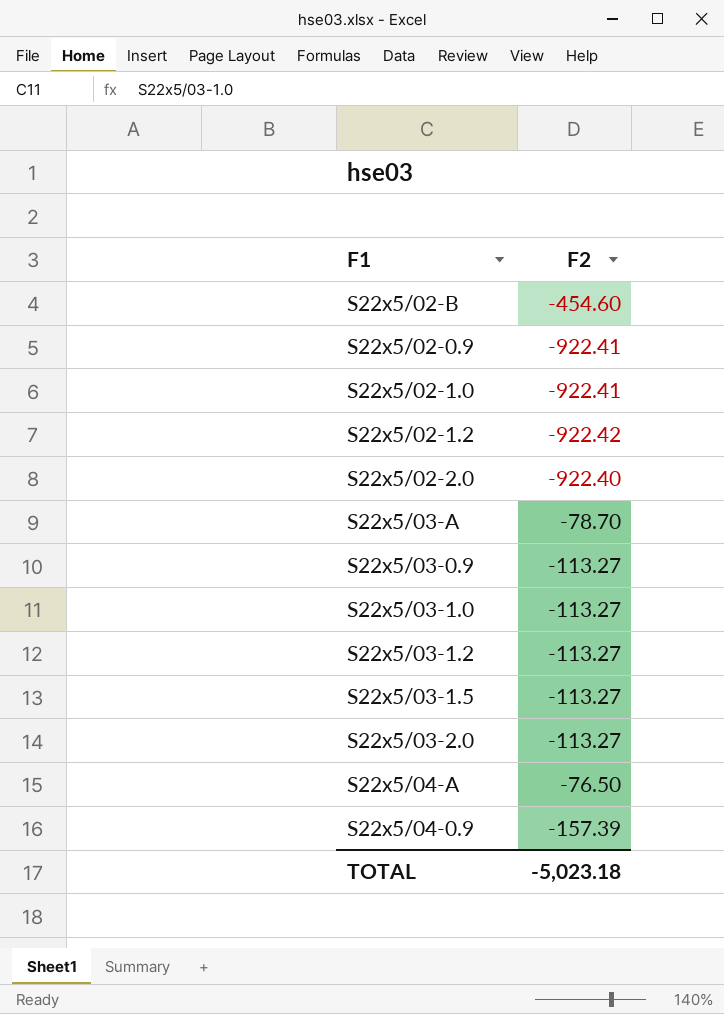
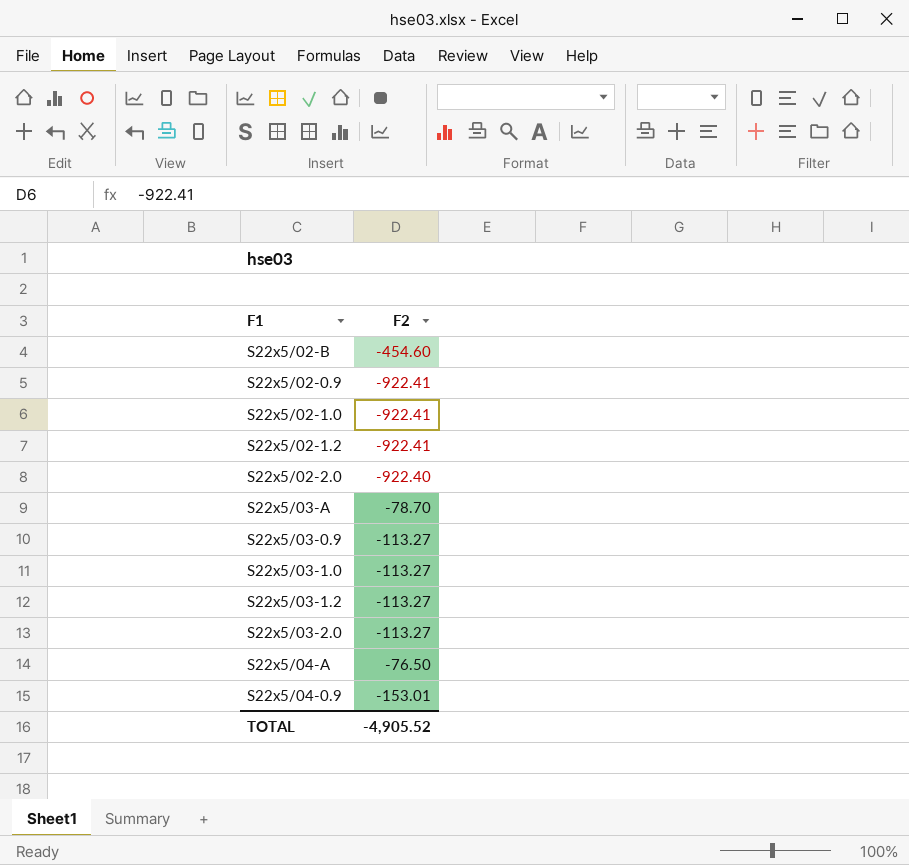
row S22x5/03-1.5: -113.27 -> none
S22x5/02-1.2 | F2: -922.42 -> -922.41
S22x5/04-0.9 | F2: -157.39 -> -153.01
TOTAL | F2: -5,023.18 -> -4,905.52

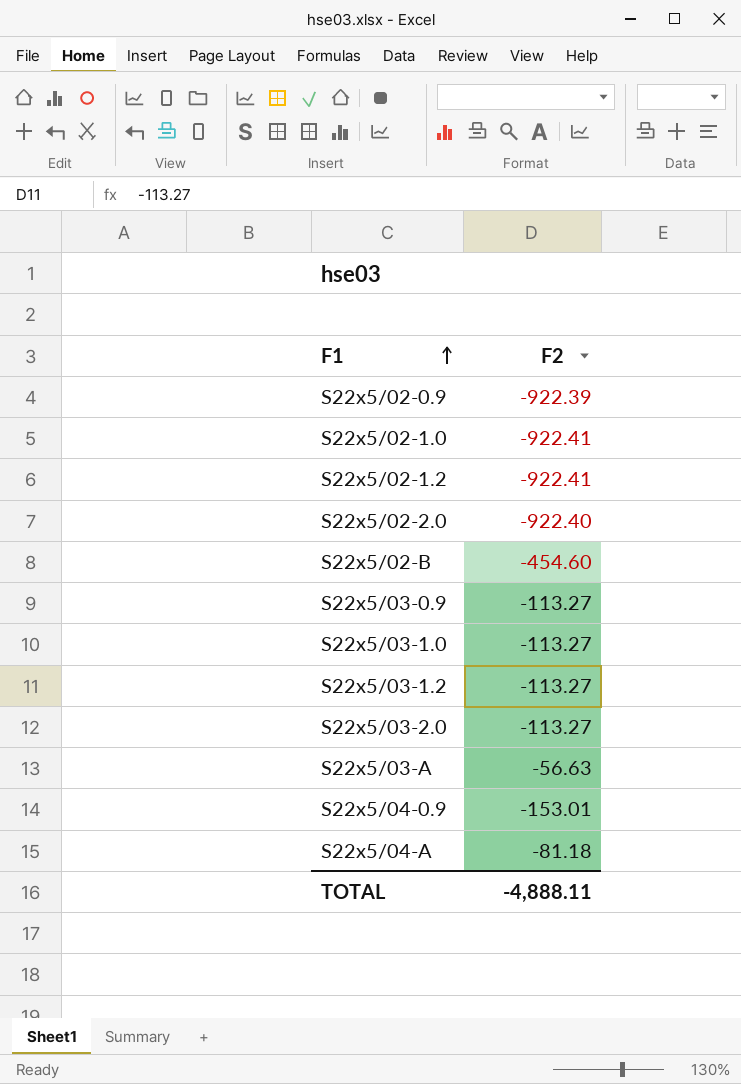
row order: none -> F1 ascending
S22x5/02-0.9 | F2: -922.41 -> -922.39
S22x5/03-A | F2: -78.70 -> -56.63
S22x5/04-A | F2: -76.50 -> -81.18
TOTAL | F2: -4,905.52 -> -4,888.11

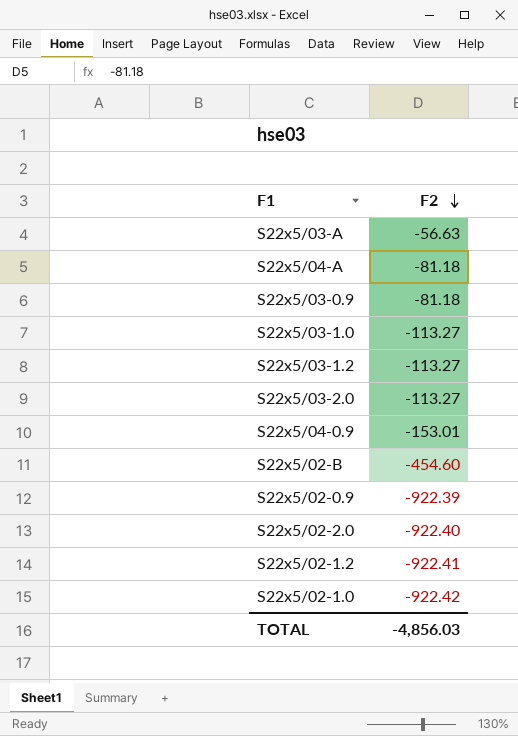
row order: F1 ascending -> F2 descending
S22x5/03-0.9 | F2: -113.27 -> -81.18
S22x5/02-1.0 | F2: -922.41 -> -922.42
TOTAL | F2: -4,888.11 -> -4,856.03

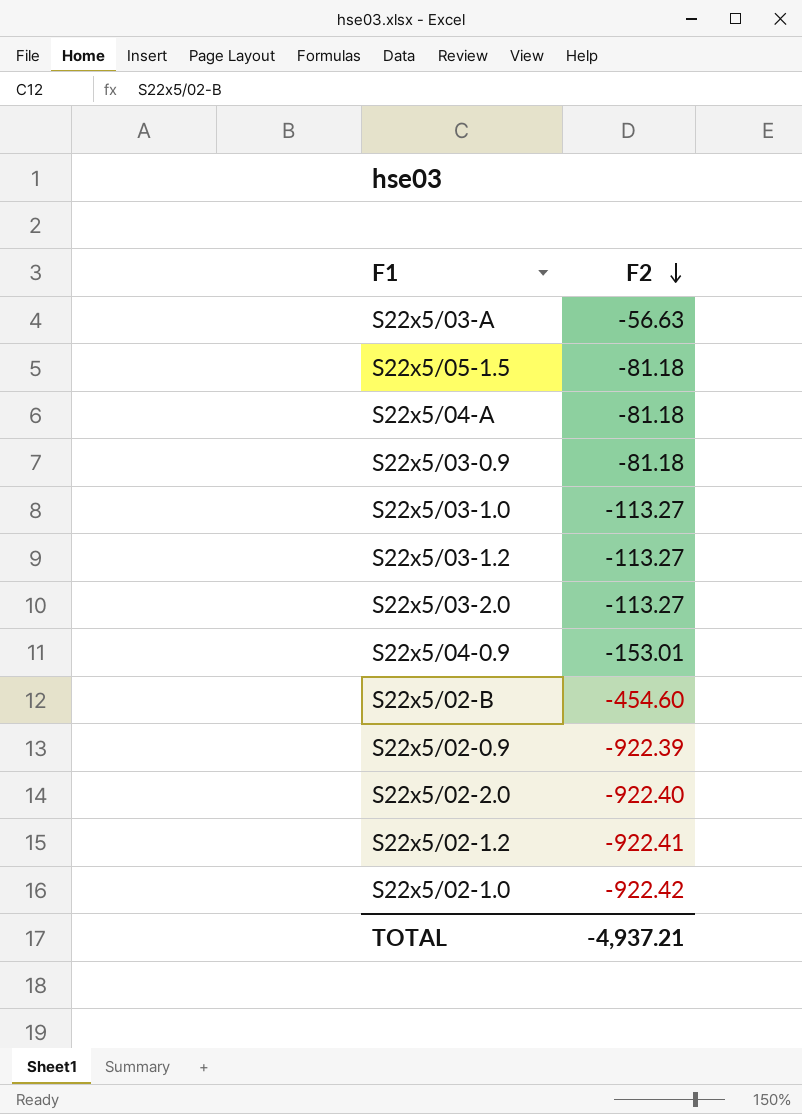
row S22x5/05-1.5: none -> -81.18
TOTAL | F2: -4,856.03 -> -4,937.21

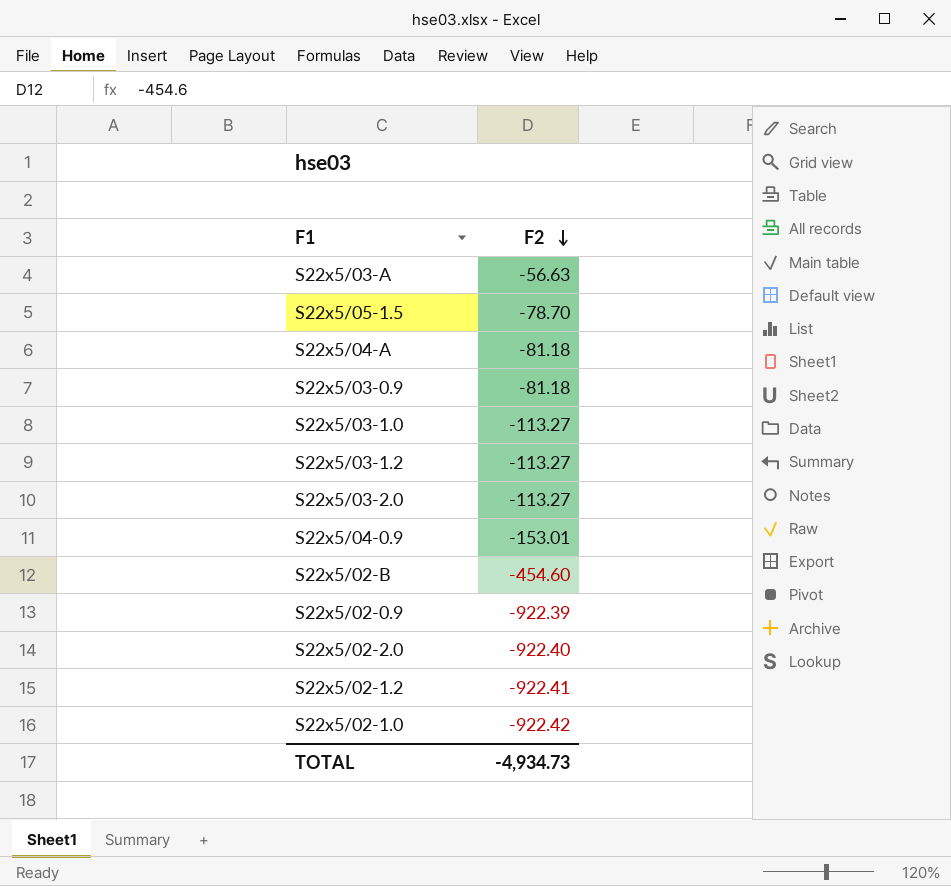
S22x5/05-1.5 | F2: -81.18 -> -78.70
TOTAL | F2: -4,937.21 -> -4,934.73

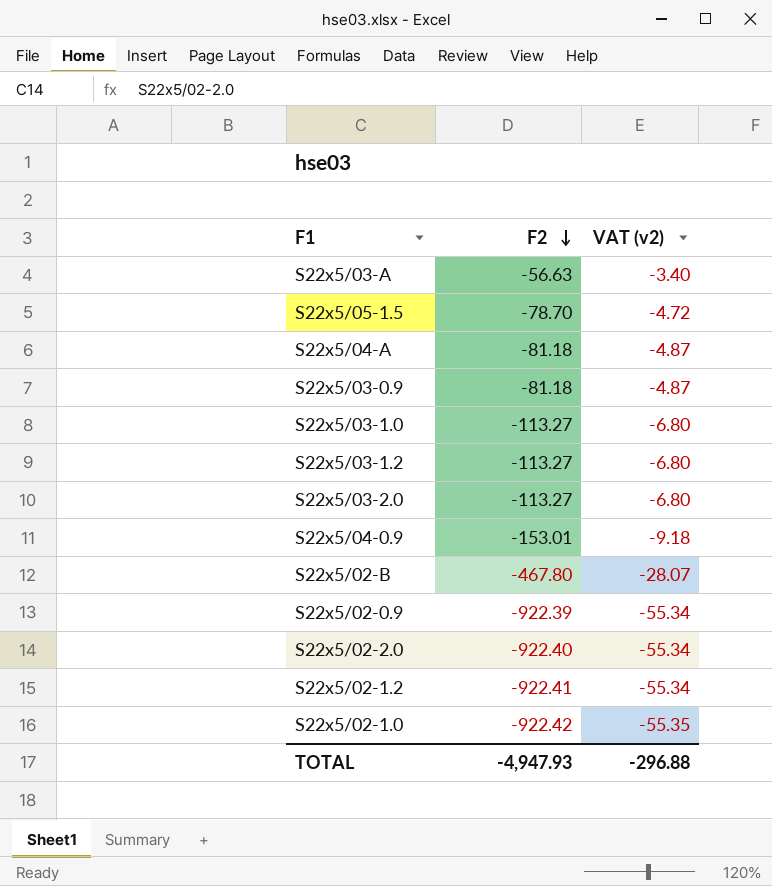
column VAT (v2) | formula: none -> [F2] * 0.06
S22x5/02-B | F2: -454.60 -> -467.80
TOTAL | F2: -4,934.73 -> -4,947.93

